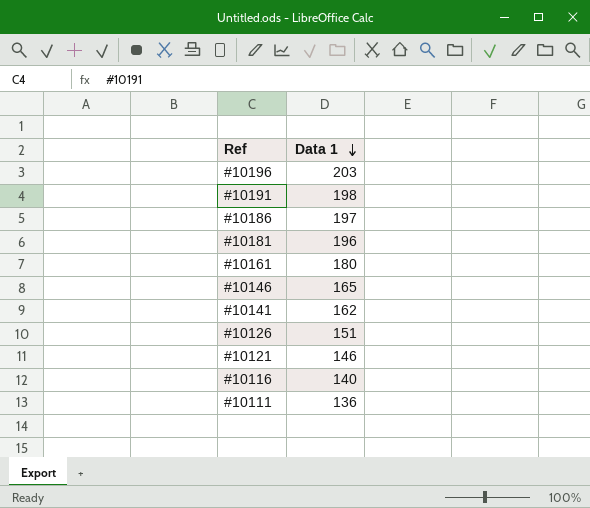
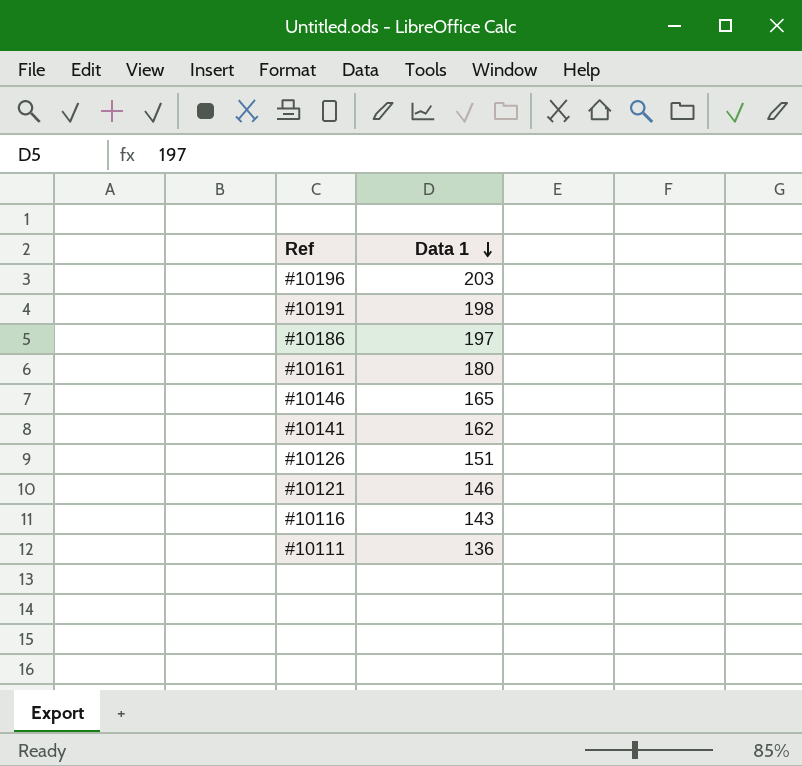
row #10181: 196 -> none
#10116 | Data 1: 140 -> 143

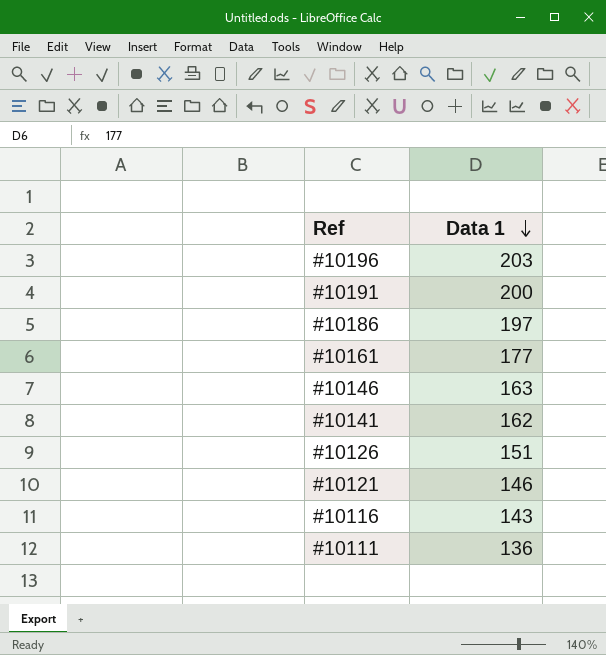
#10191 | Data 1: 198 -> 200
#10161 | Data 1: 180 -> 177
#10146 | Data 1: 165 -> 163

